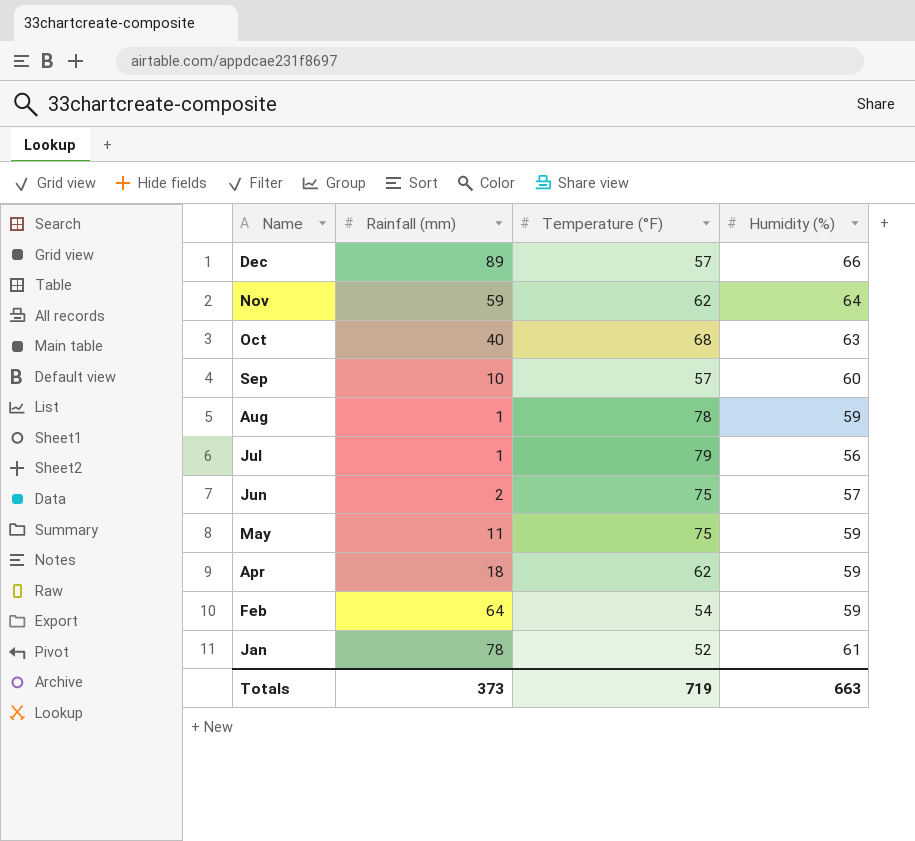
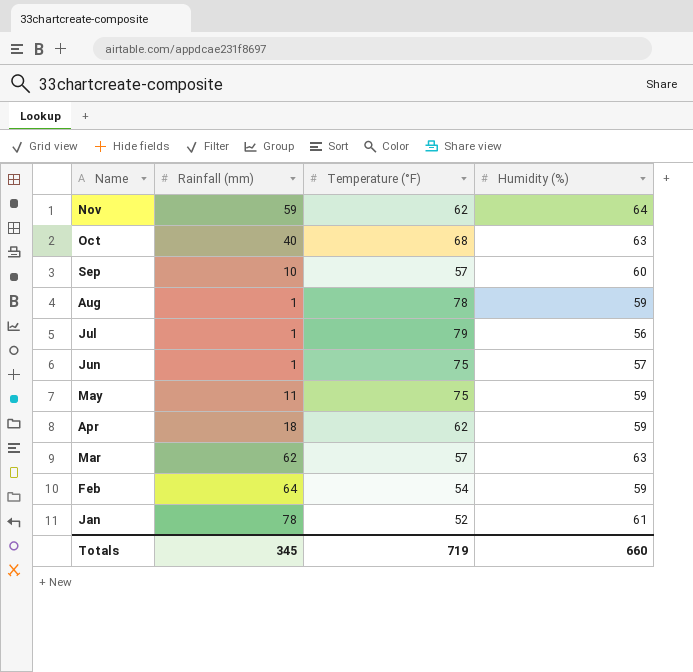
row Dec: 89 | 57 | 66 -> none
Jun | Rainfall (mm): 2 -> 1
row Mar: none -> 62 | 57 | 63
Totals | Rainfall (mm): 373 -> 345
Totals | Humidity (%): 663 -> 660

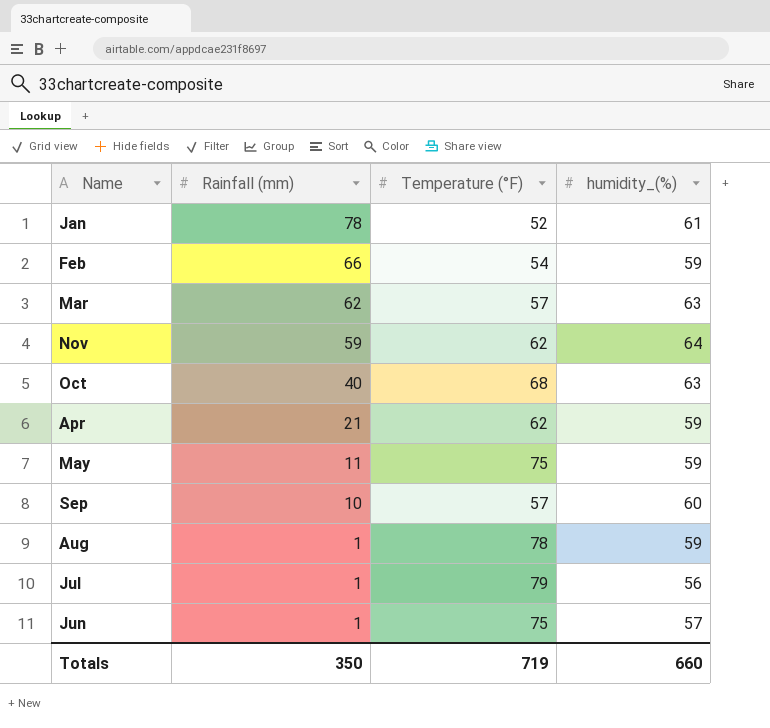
row order: Name descending -> Rainfall (mm) descending
column name: Humidity (%) -> humidity_(%)
Feb | Rainfall (mm): 64 -> 66
Apr | Rainfall (mm): 18 -> 21
Totals | Rainfall (mm): 345 -> 350

